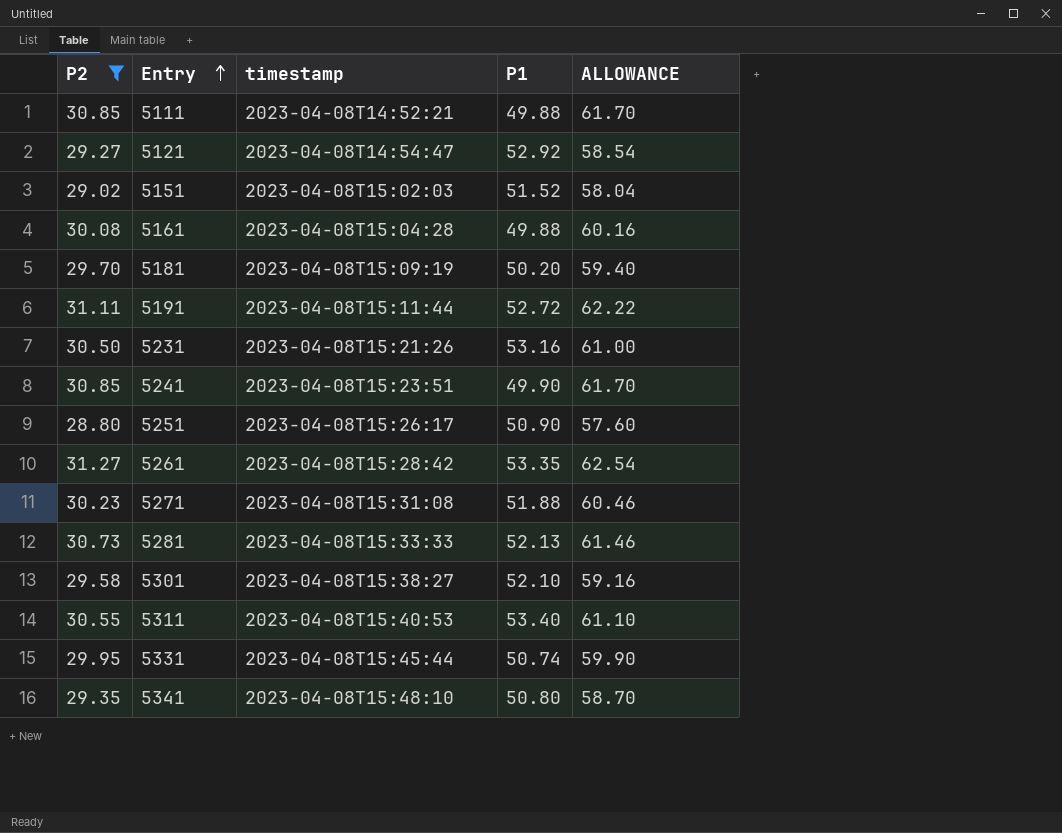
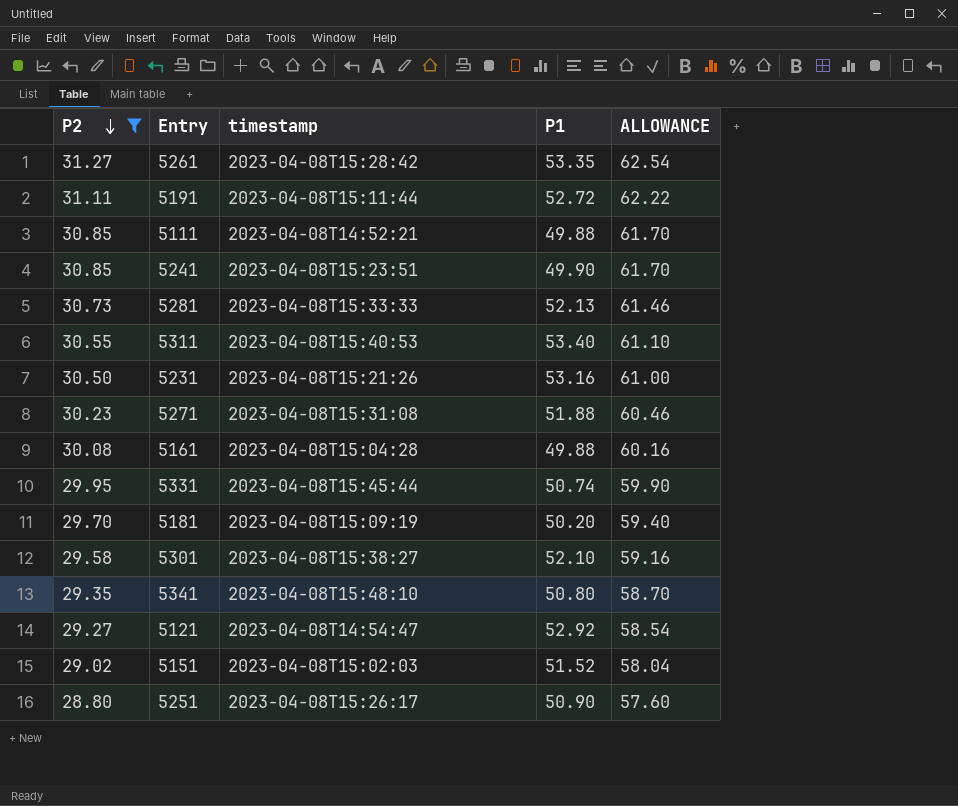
row order: Entry ascending -> P2 descending

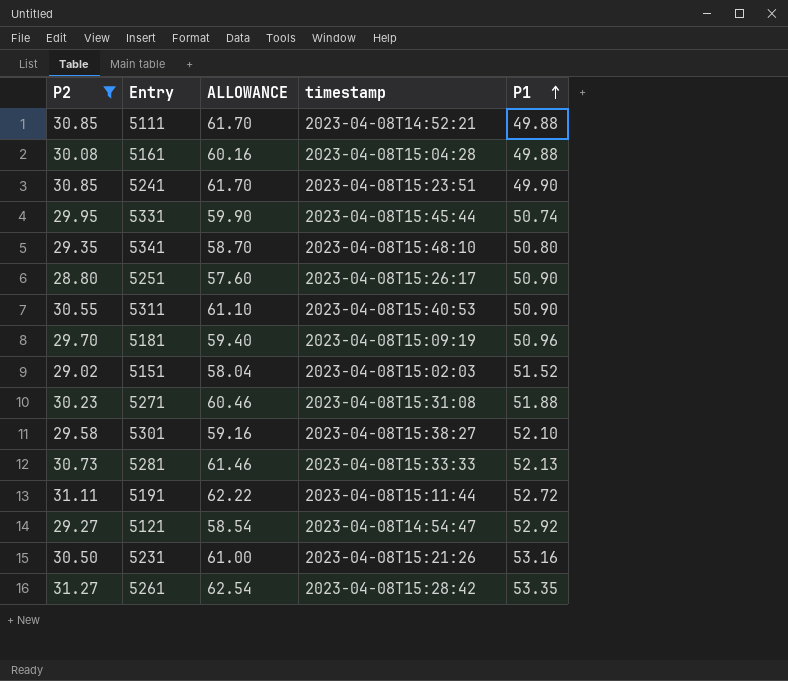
row order: P2 descending -> P1 ascending
column ALLOWANCE | position: 5 -> 3
5311 | P1: 53.40 -> 50.90
5181 | P1: 50.20 -> 50.96

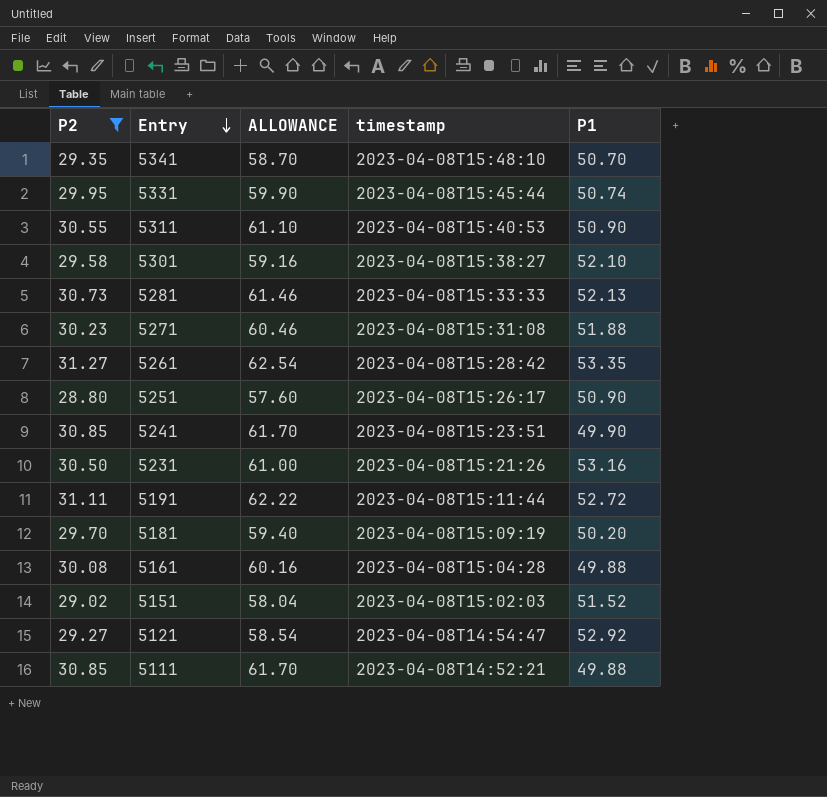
row order: P1 ascending -> Entry descending
5341 | P1: 50.80 -> 50.70
5181 | P1: 50.96 -> 50.20

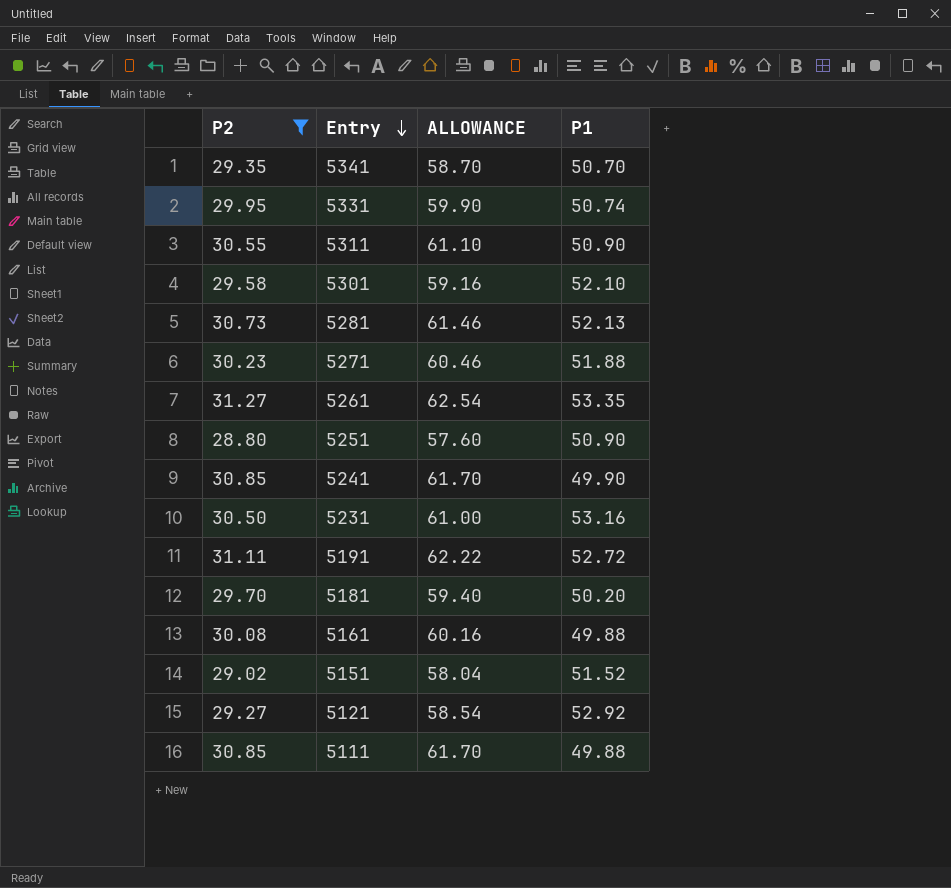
column timestamp | position: 4 -> none

